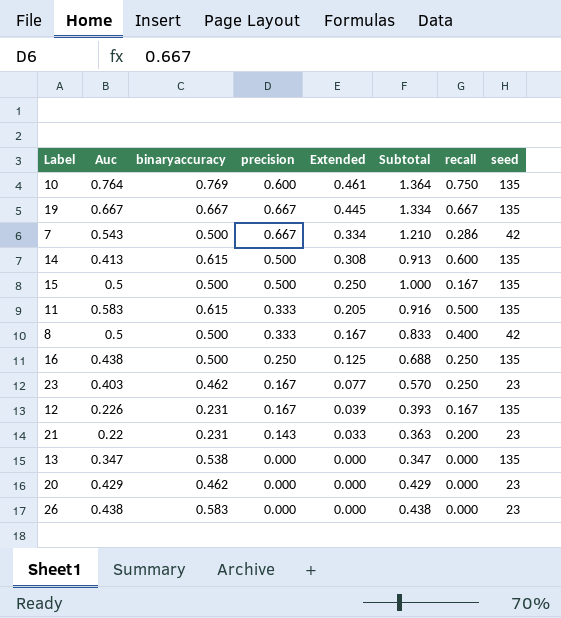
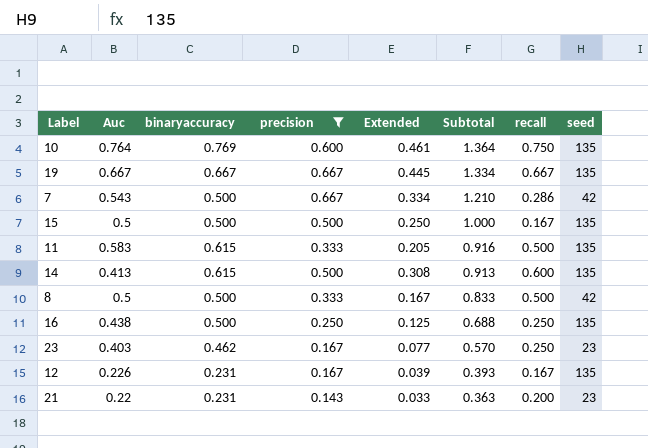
filter: none -> precision != 0.000
row order: Extended descending -> Subtotal descending
8 | recall: 0.400 -> 0.500

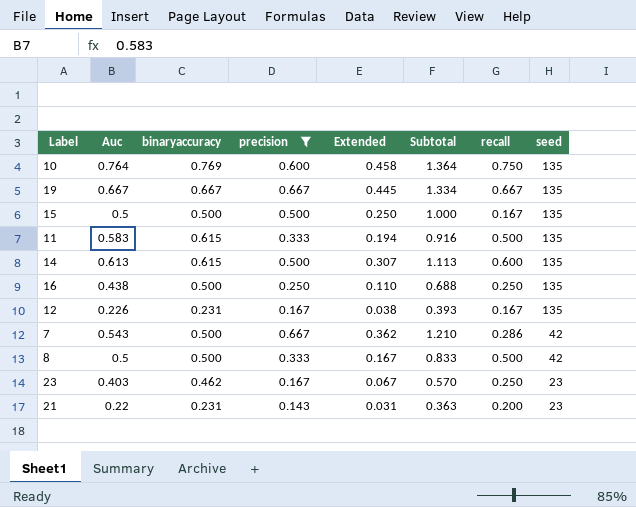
row order: Subtotal descending -> seed descending
column Extended | formula: [binaryaccuracy] * [precision] -> [Auc] * [precision]
14 | Auc: 0.413 -> 0.613
14 | Subtotal: 0.913 -> 1.113

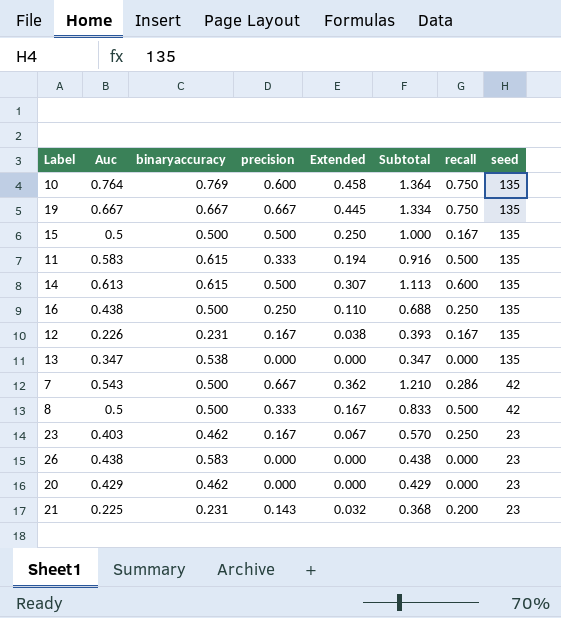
filter: precision != 0.000 -> none
19 | recall: 0.667 -> 0.750
21 | Auc: 0.22 -> 0.225
21 | Extended: 0.031 -> 0.032
21 | Subtotal: 0.363 -> 0.368

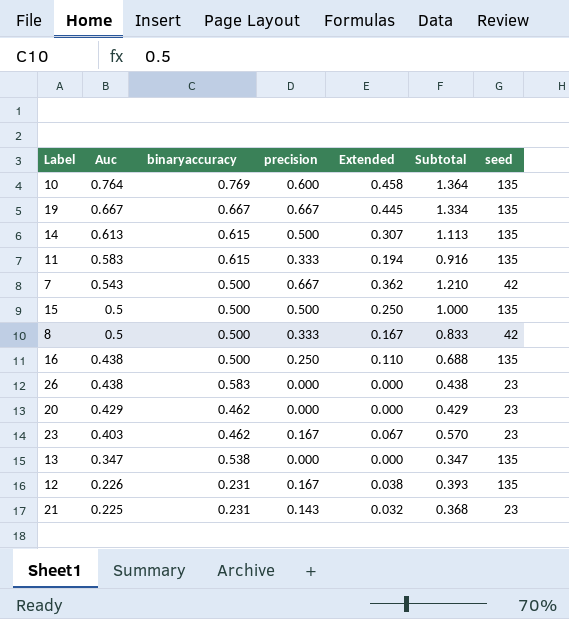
row order: seed descending -> Auc descending
column recall | position: 7 -> none

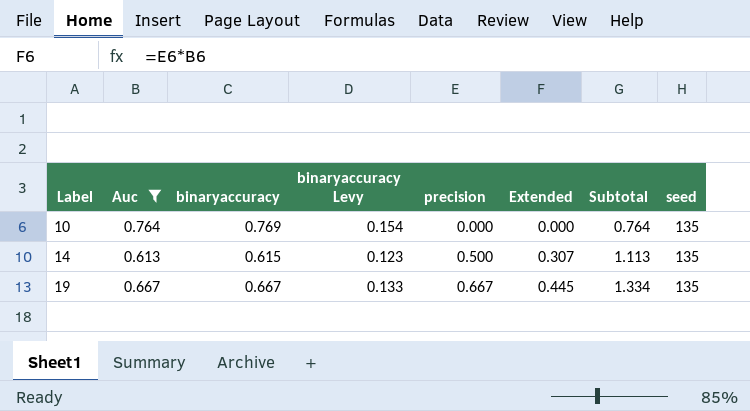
filter: none -> Auc >= 0.613
row order: Auc descending -> Label ascending
column binaryaccuracy Levy | formula: none -> [binaryaccuracy] * 0.2
10 | precision: 0.600 -> 0.000
10 | Extended: 0.458 -> 0.000
10 | Subtotal: 1.364 -> 0.764

